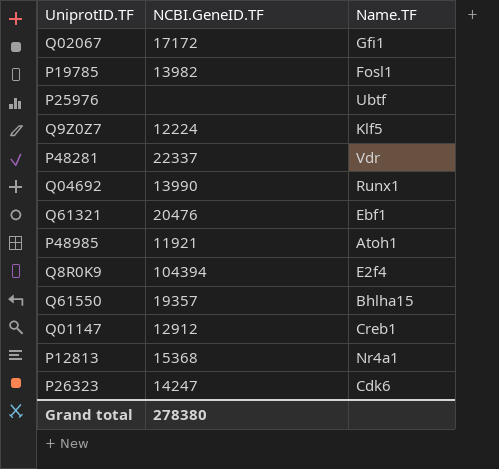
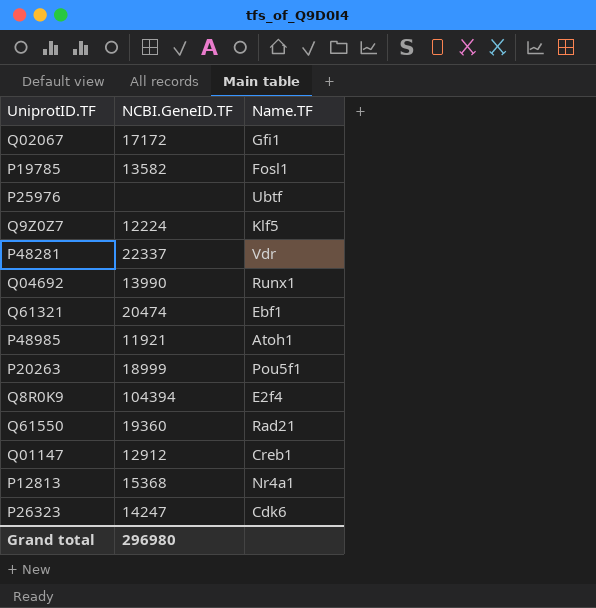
P19785 | NCBI.GeneID.TF: 13982 -> 13582
Q61321 | NCBI.GeneID.TF: 20476 -> 20474
row P20263: none -> 18999 | Pou5f1
Q61550 | NCBI.GeneID.TF: 19357 -> 19360
Q61550 | Name.TF: Bhlha15 -> Rad21
Grand total | NCBI.GeneID.TF: 278380 -> 296980

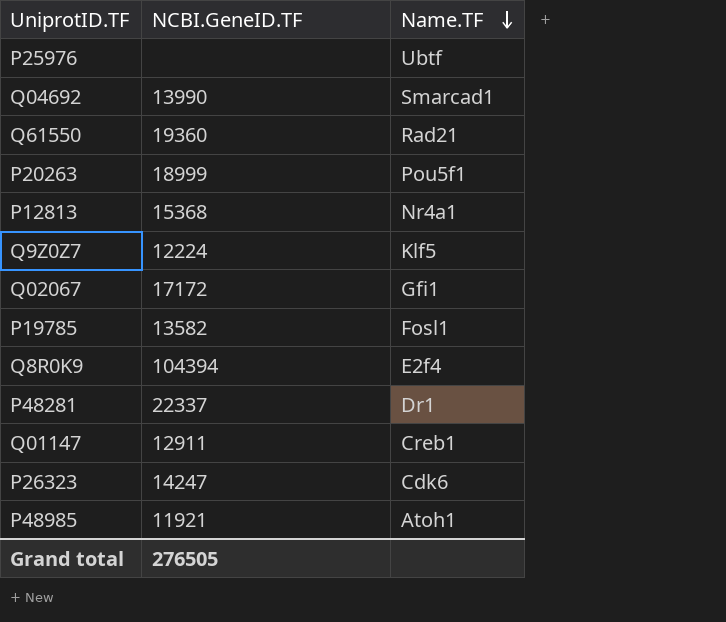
row order: none -> Name.TF descending
row Q61321: 20474 | Ebf1 -> none
Q04692 | Name.TF: Runx1 -> Smarcad1
P48281 | Name.TF: Vdr -> Dr1
Q01147 | NCBI.GeneID.TF: 12912 -> 12911
Grand total | NCBI.GeneID.TF: 296980 -> 276505

